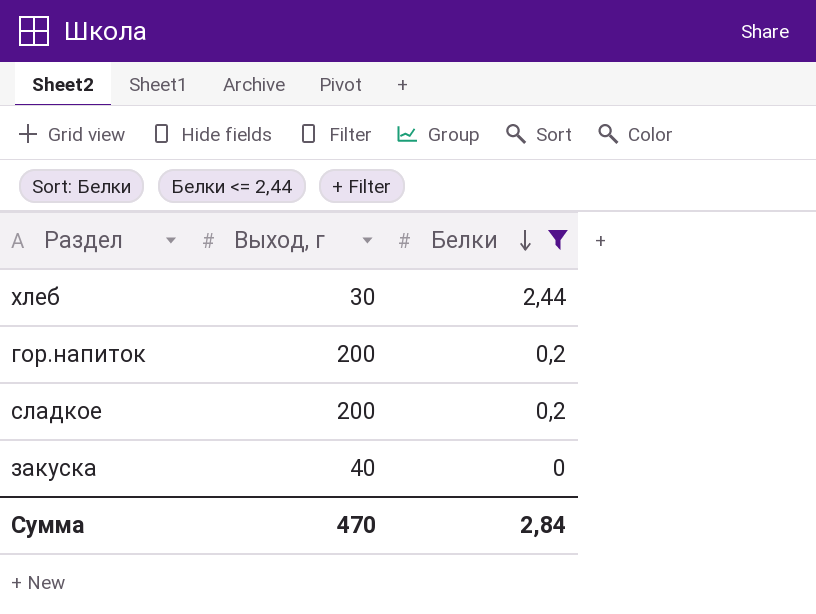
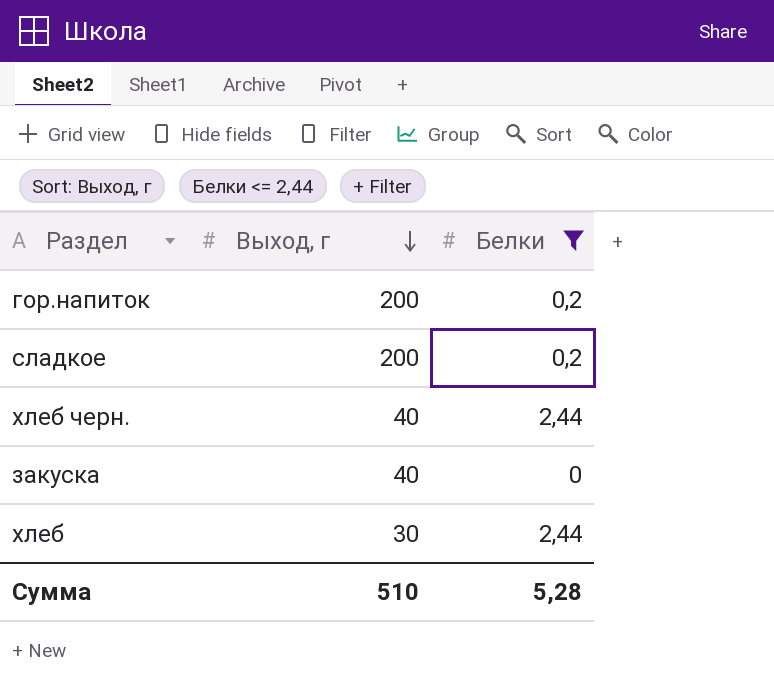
row order: Белки descending -> Выход, г descending
row хлеб черн.: none -> 40 | 2,44
Сумма | Выход, г: 470 -> 510
Сумма | Белки: 2,84 -> 5,28

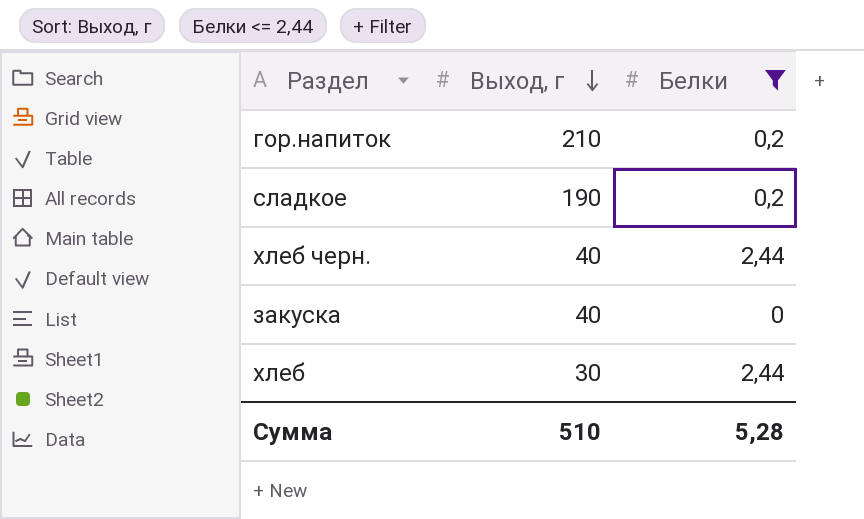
гор.напиток | Выход, г: 200 -> 210
сладкое | Выход, г: 200 -> 190

